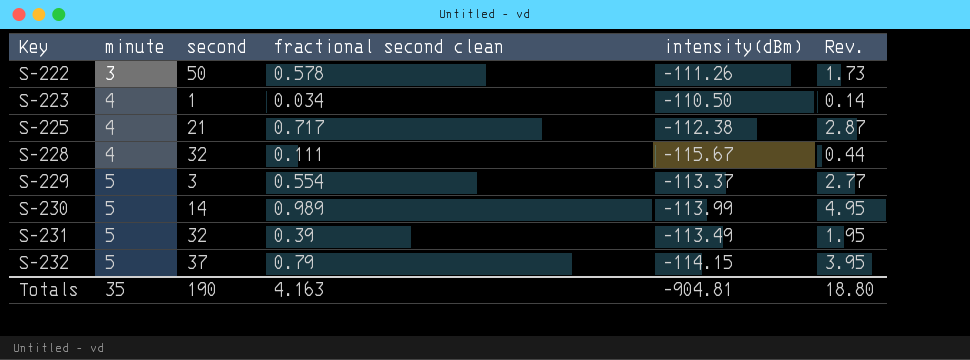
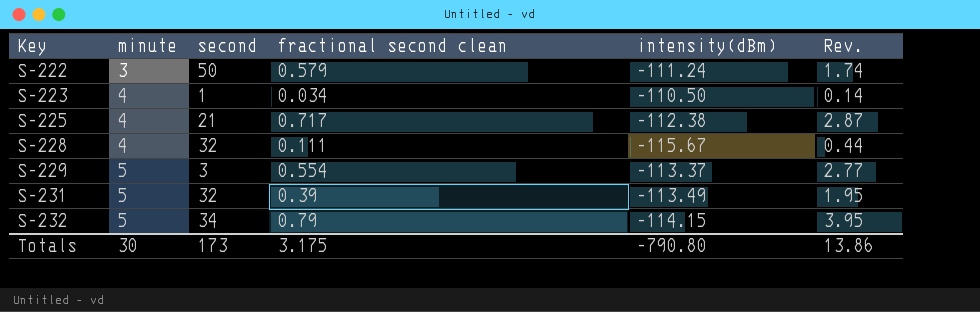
row S-230: 5 | 14 | 0.989 | -113.99 | 4.95 -> none
S-222 | fractional second clean: 0.578 -> 0.579
S-222 | intensity(dBm): -111.26 -> -111.24
S-222 | Rev.: 1.73 -> 1.74
S-232 | second: 37 -> 34
Totals | minute: 35 -> 30
Totals | second: 190 -> 173
Totals | fractional second clean: 4.163 -> 3.175
Totals | intensity(dBm): -904.81 -> -790.80
Totals | Rev.: 18.80 -> 13.86

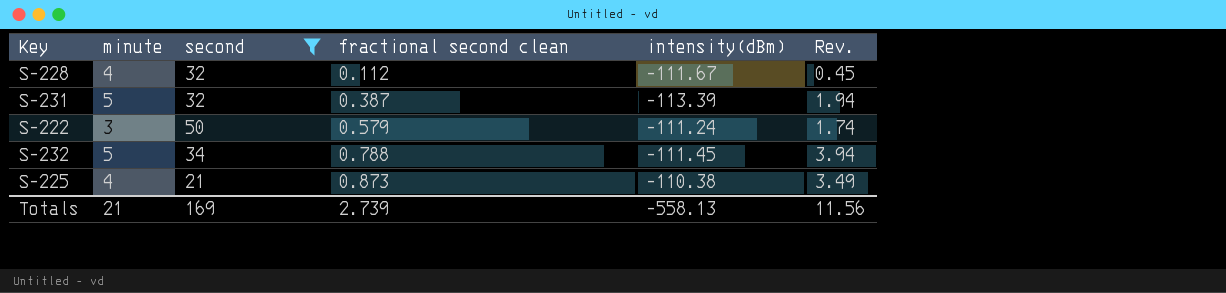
filter: none -> second >= 21
row order: Key ascending -> fractional second clean ascending
S-228 | fractional second clean: 0.111 -> 0.112
S-228 | intensity(dBm): -115.67 -> -111.67
S-228 | Rev.: 0.44 -> 0.45
S-231 | fractional second clean: 0.39 -> 0.387
S-231 | intensity(dBm): -113.49 -> -113.39
S-231 | Rev.: 1.95 -> 1.94
S-232 | fractional second clean: 0.79 -> 0.788
S-232 | intensity(dBm): -114.15 -> -111.45
S-232 | Rev.: 3.95 -> 3.94
S-225 | fractional second clean: 0.717 -> 0.873
S-225 | intensity(dBm): -112.38 -> -110.38
S-225 | Rev.: 2.87 -> 3.49
Totals | minute: 30 -> 21
Totals | second: 173 -> 169
Totals | fractional second clean: 3.175 -> 2.739
Totals | intensity(dBm): -790.80 -> -558.13
Totals | Rev.: 13.86 -> 11.56

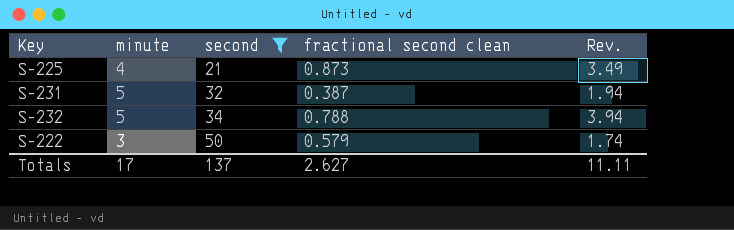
row order: fractional second clean ascending -> second ascending
column intensity(dBm) | position: 5 -> none
row S-228: 4 | 32 | 0.112 | -111.67 | 0.45 -> none
Totals | minute: 21 -> 17
Totals | second: 169 -> 137
Totals | fractional second clean: 2.739 -> 2.627
Totals | Rev.: 11.56 -> 11.11

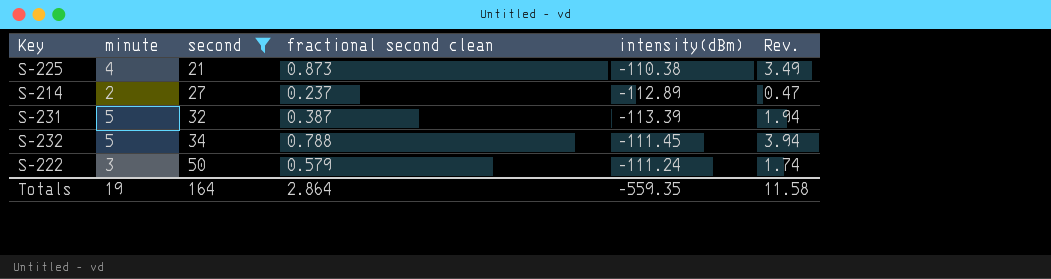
column intensity(dBm) | position: none -> 5
row S-214: none -> 2 | 27 | 0.237 | -112.89 | 0.47
Totals | minute: 17 -> 19
Totals | second: 137 -> 164
Totals | fractional second clean: 2.627 -> 2.864
Totals | Rev.: 11.11 -> 11.58

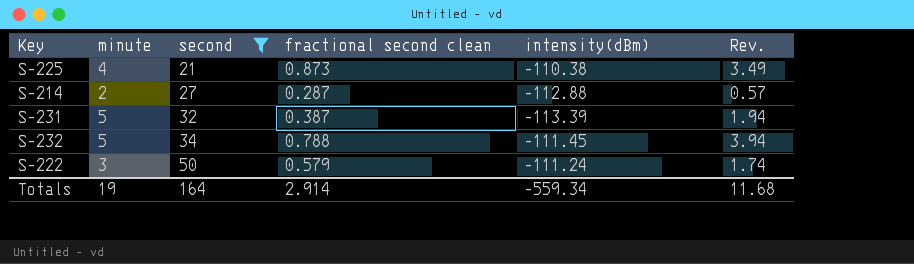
S-214 | fractional second clean: 0.237 -> 0.287
S-214 | intensity(dBm): -112.89 -> -112.88
S-214 | Rev.: 0.47 -> 0.57
Totals | fractional second clean: 2.864 -> 2.914
Totals | intensity(dBm): -559.35 -> -559.34
Totals | Rev.: 11.58 -> 11.68

